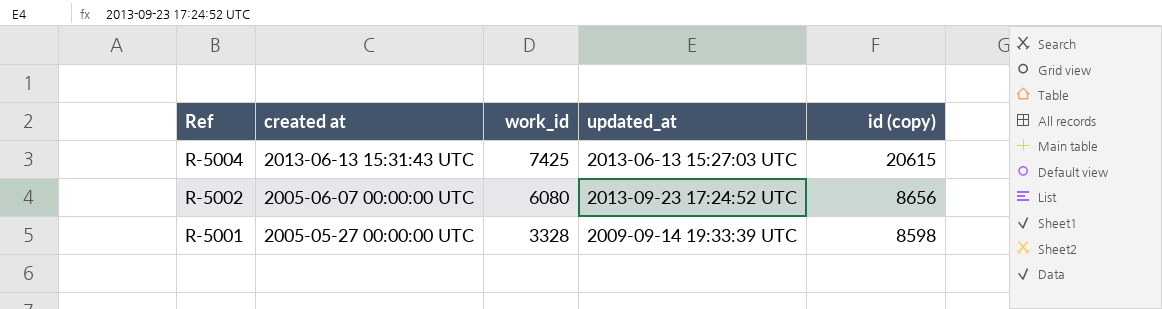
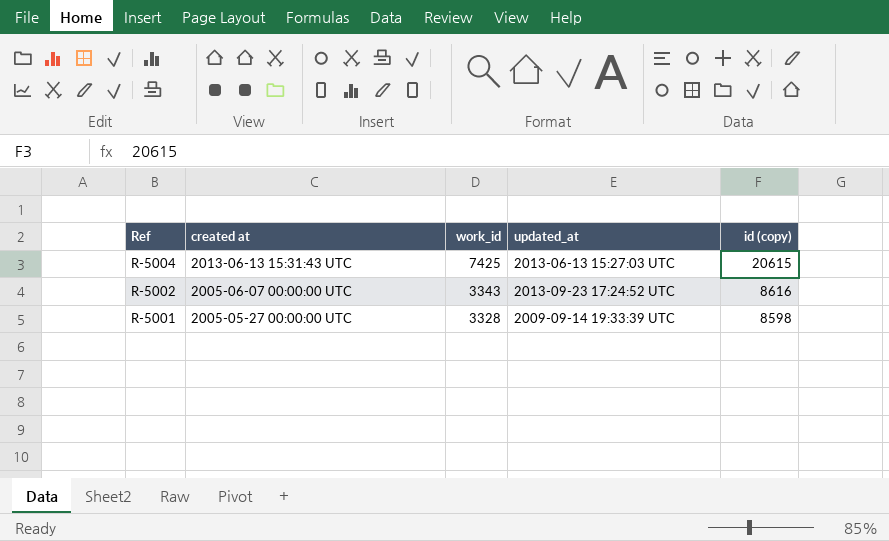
R-5002 | work_id: 6080 -> 3343
R-5002 | id (copy): 8656 -> 8616

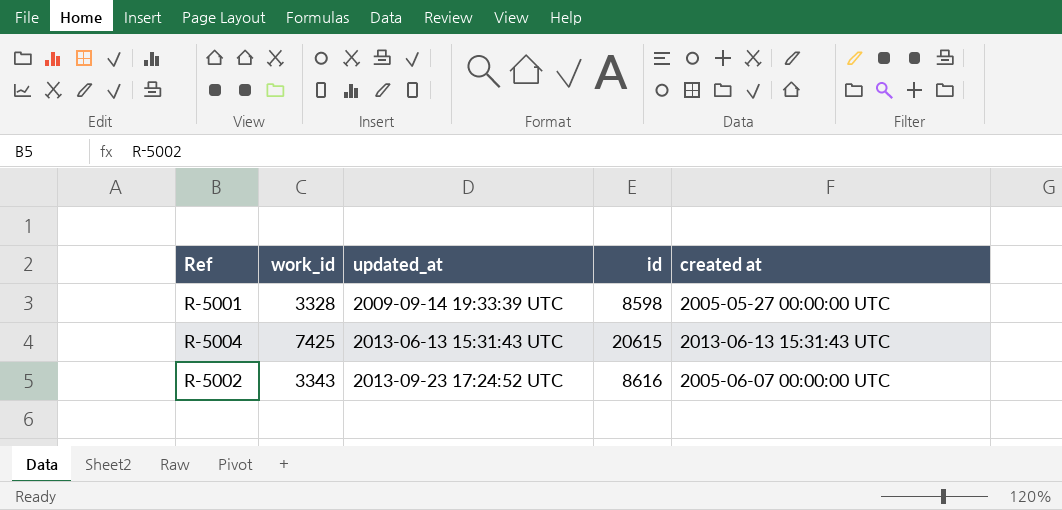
row order: Ref descending -> updated_at ascending
column name: id (copy) -> id
column created at | position: 2 -> 5
R-5004 | updated_at: 2013-06-13 15:27:03 UTC -> 2013-06-13 15:31:43 UTC

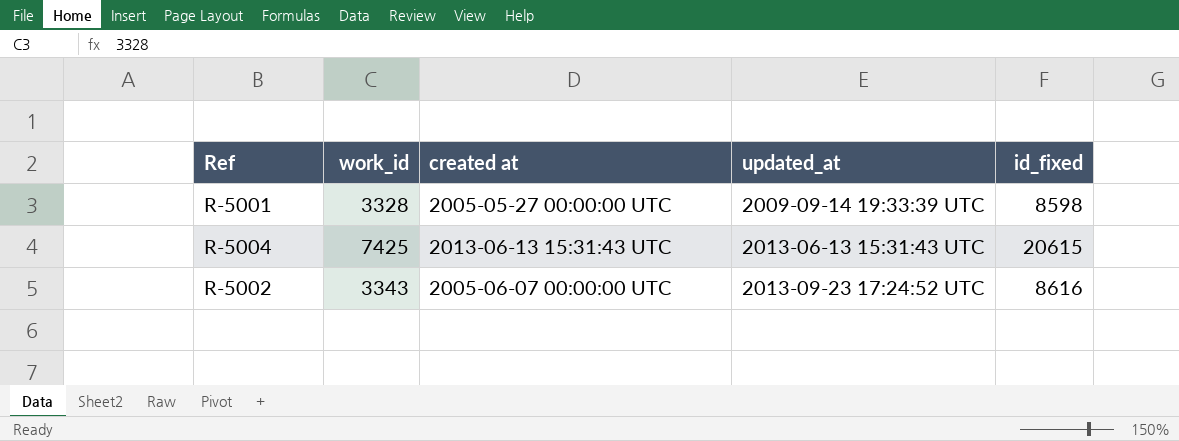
column created at | position: 5 -> 3
column name: id -> id_fixed

